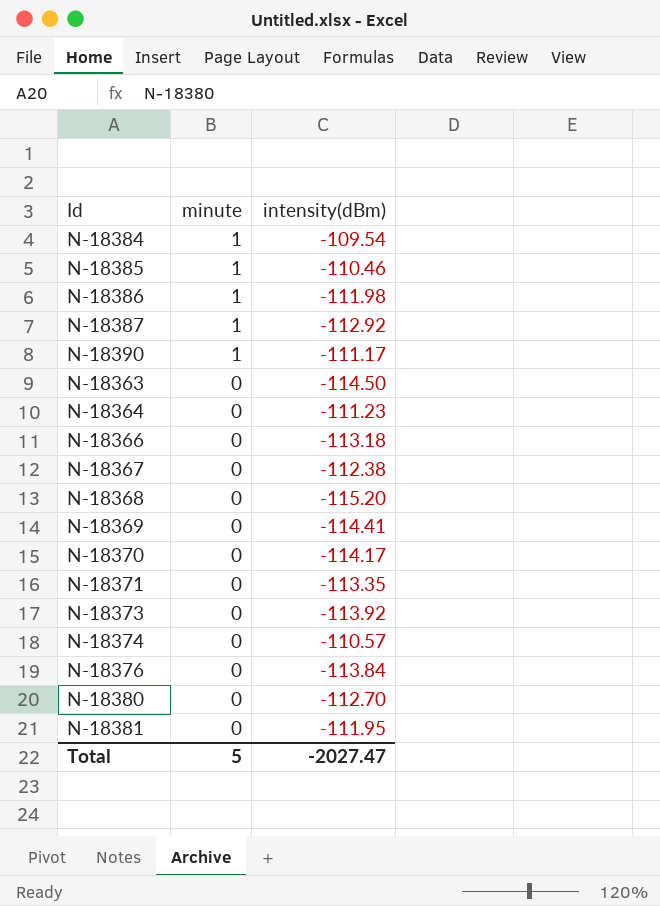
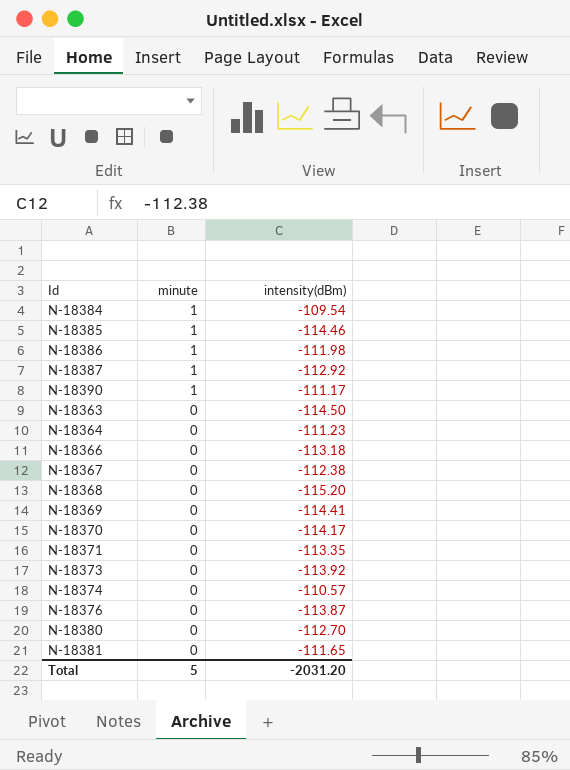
N-18385 | intensity(dBm): -110.46 -> -114.46
N-18376 | intensity(dBm): -113.84 -> -113.87
N-18381 | intensity(dBm): -111.95 -> -111.65
Total | intensity(dBm): -2027.47 -> -2031.20

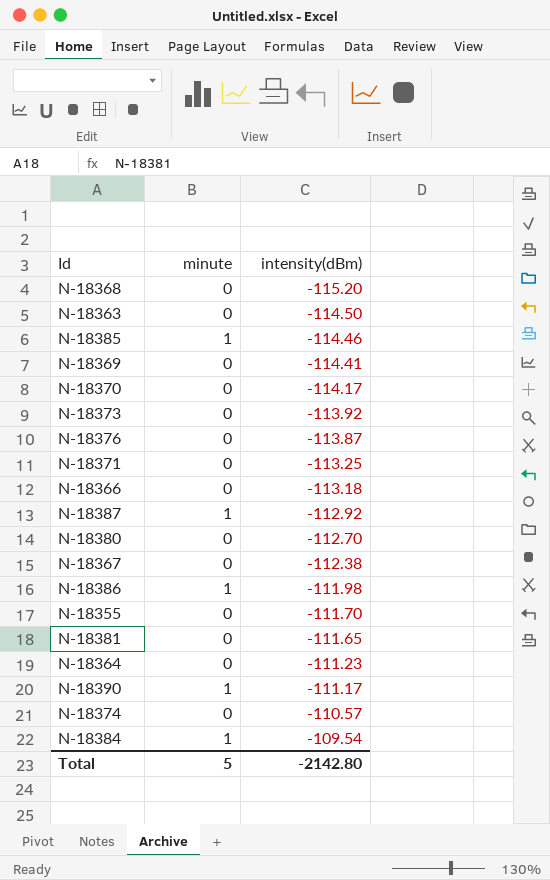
row order: minute descending -> intensity(dBm) ascending
N-18371 | intensity(dBm): -113.35 -> -113.25
row N-18355: none -> 0 | -111.70
Total | intensity(dBm): -2031.20 -> -2142.80

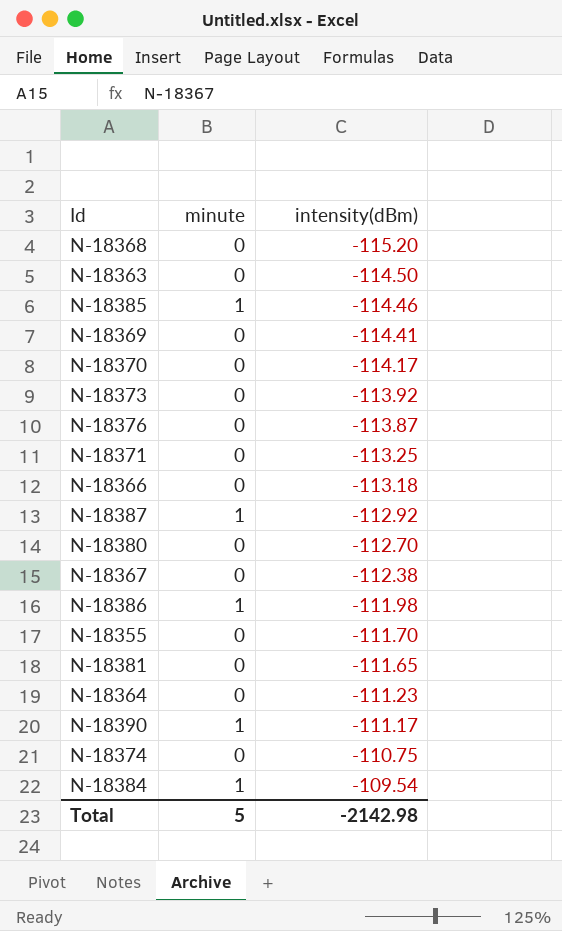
N-18374 | intensity(dBm): -110.57 -> -110.75
Total | intensity(dBm): -2142.80 -> -2142.98

